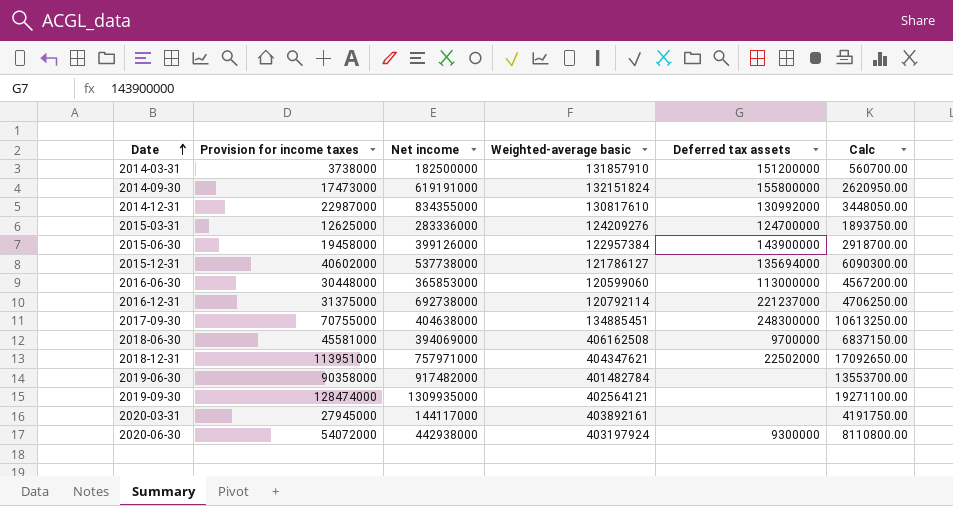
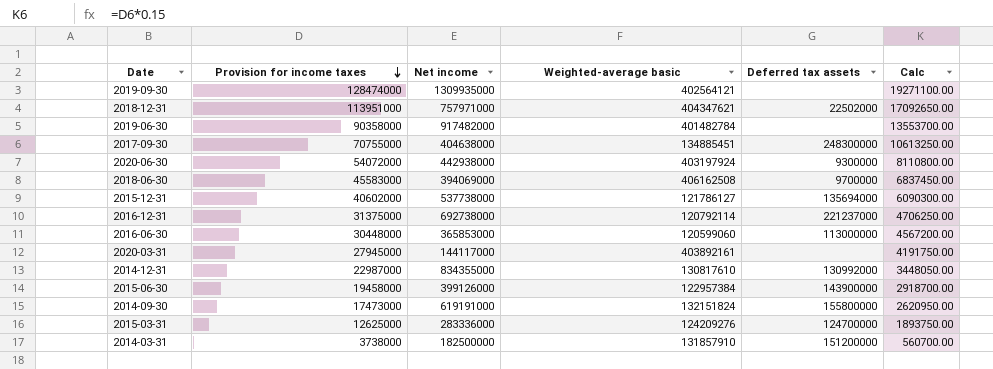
row order: Date ascending -> Provision for income taxes descending
2018-06-30 | Provision for income taxes: 45581000 -> 45583000
2018-06-30 | Calc: 6837150.00 -> 6837450.00

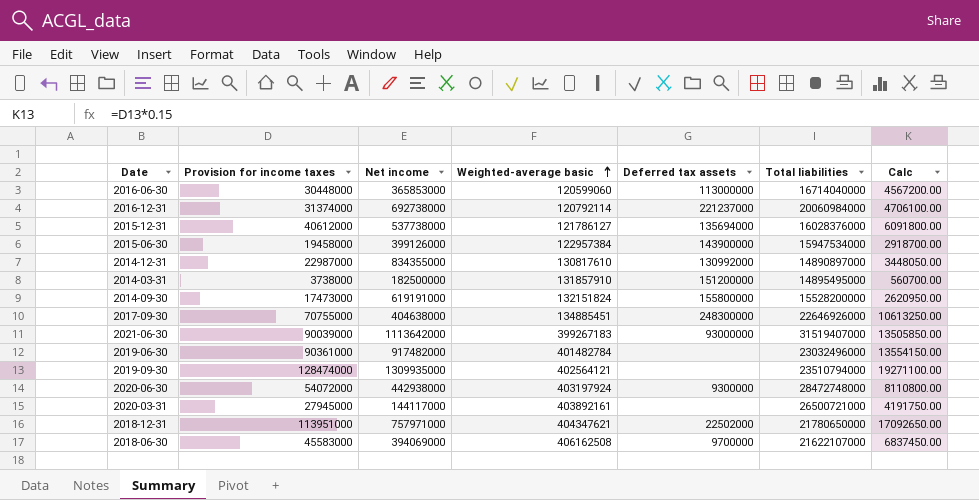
row order: Provision for income taxes descending -> Weighted-average basic ascending
column Total liabilities | position: none -> 6
row 2015-03-31: 12625000 | 283336000 | 124209276 | 124700000 | 1893750.00 -> none
2016-12-31 | Provision for income taxes: 31375000 -> 31374000
2016-12-31 | Calc: 4706250.00 -> 4706100.00
2015-12-31 | Provision for income taxes: 40602000 -> 40612000
2015-12-31 | Calc: 6090300.00 -> 6091800.00
row 2021-06-30: none -> 90039000 | 1113642000 | 399267183 | 93000000 | 31519407000 | 13505850.00
2019-06-30 | Provision for income taxes: 90358000 -> 90361000
2019-06-30 | Calc: 13553700.00 -> 13554150.00

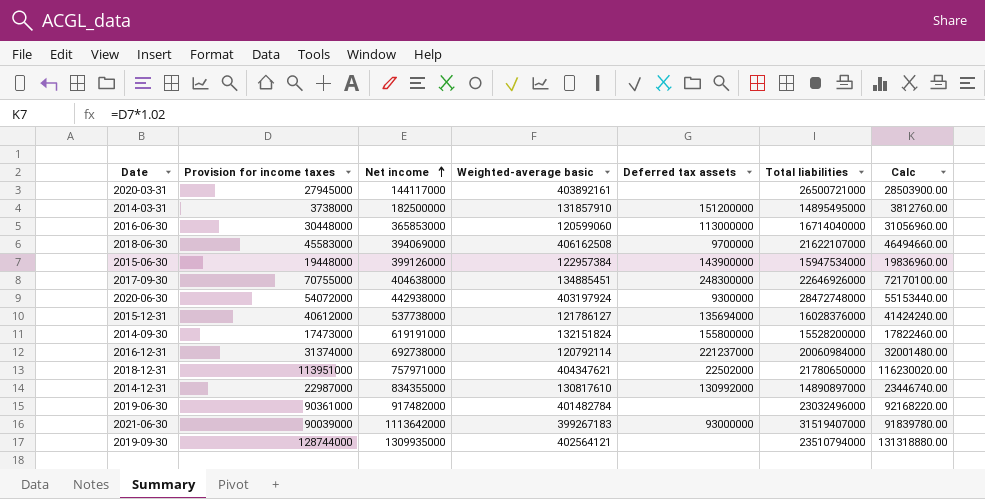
row order: Weighted-average basic ascending -> Net income ascending
column Calc | formula: [Provision for income taxes] * 0.15 -> [Provision for income taxes] * 1.02
2015-06-30 | Provision for income taxes: 19458000 -> 19448000
2019-09-30 | Provision for income taxes: 128474000 -> 128744000

